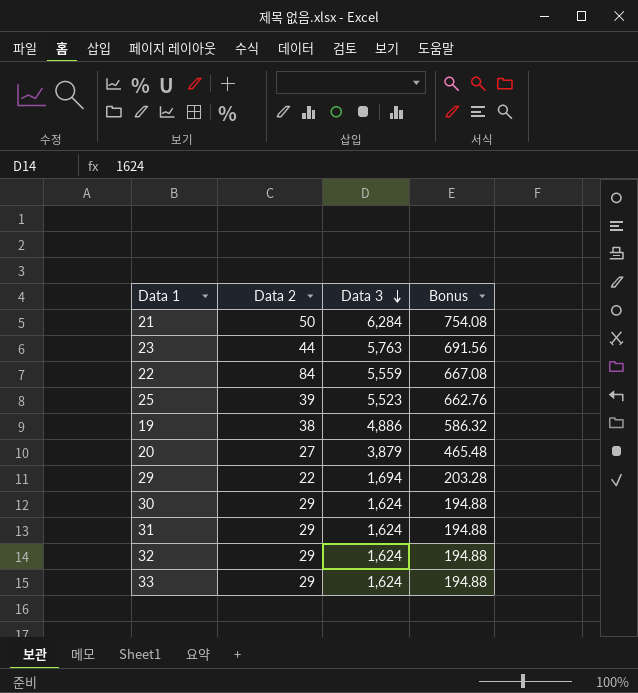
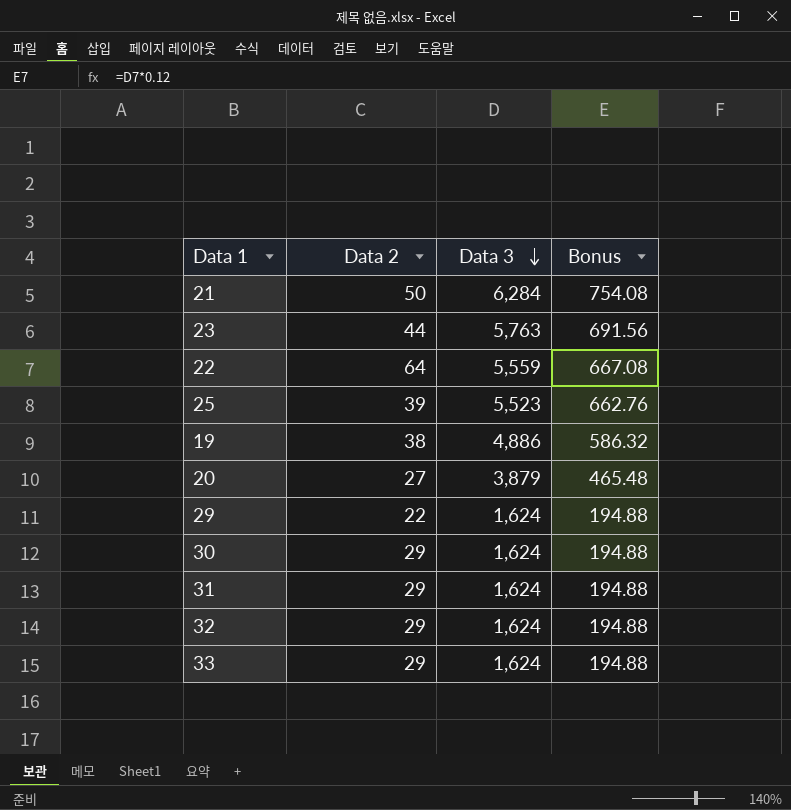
22 | Data 2: 84 -> 64
29 | Data 3: 1,694 -> 1,624
29 | Bonus: 203.28 -> 194.88

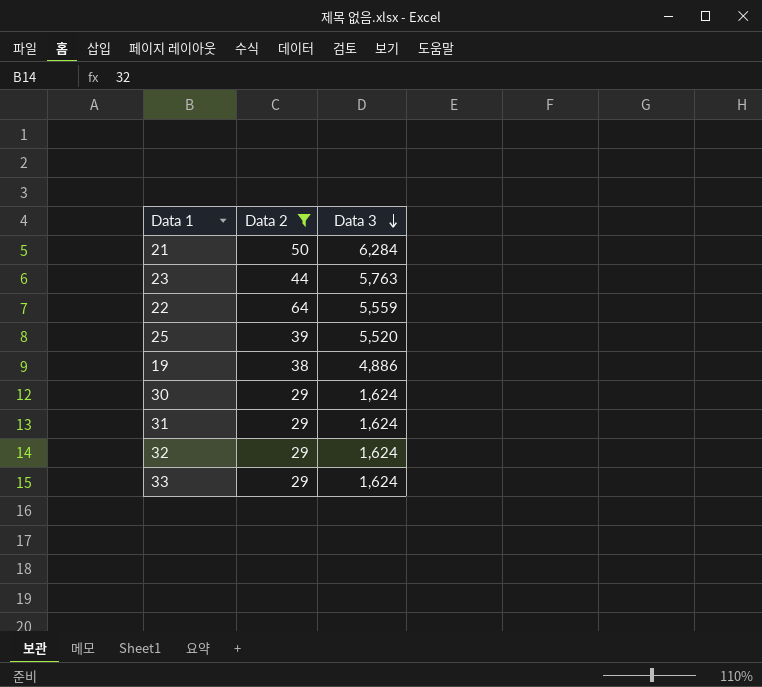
filter: none -> Data 2 >= 29
column Bonus | formula: [Data 3] * 0.12 -> none
25 | Data 3: 5,523 -> 5,520

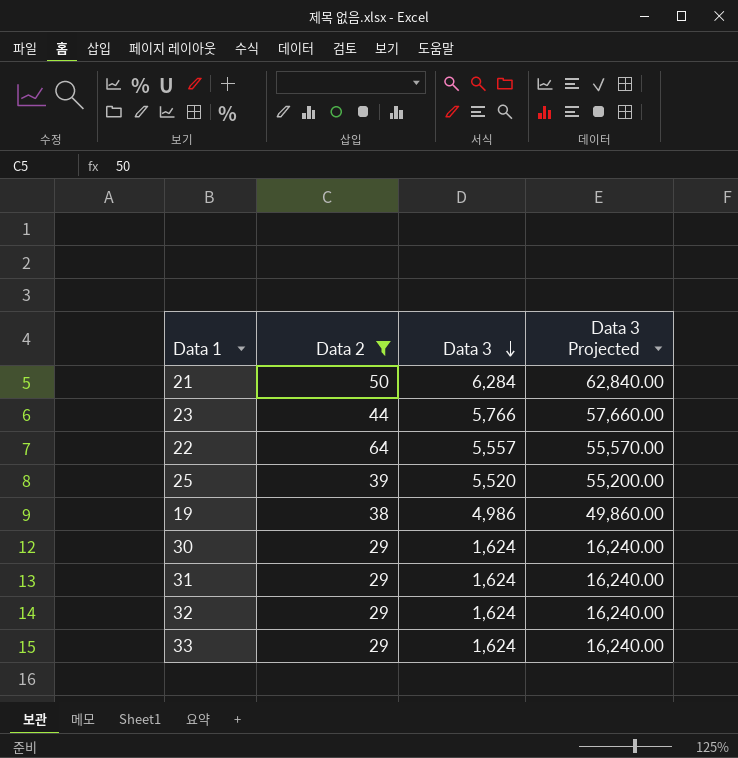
column Data 3 Projected | formula: none -> [Data 3] * 10
23 | Data 3: 5,763 -> 5,766
22 | Data 3: 5,559 -> 5,557
19 | Data 3: 4,886 -> 4,986

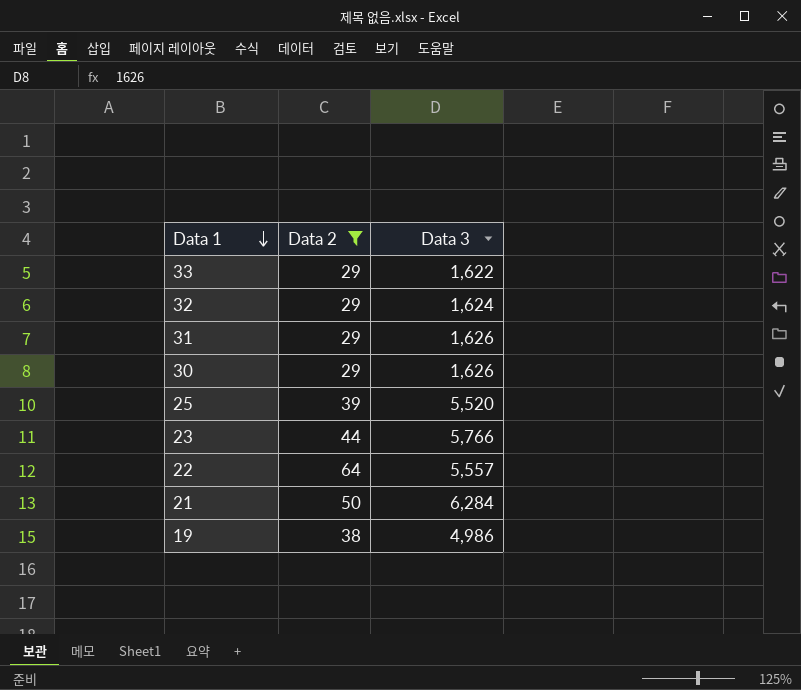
row order: Data 3 descending -> Data 1 descending
column Data 3 Projected | formula: [Data 3] * 10 -> none
33 | Data 3: 1,624 -> 1,622
31 | Data 3: 1,624 -> 1,626
30 | Data 3: 1,624 -> 1,626

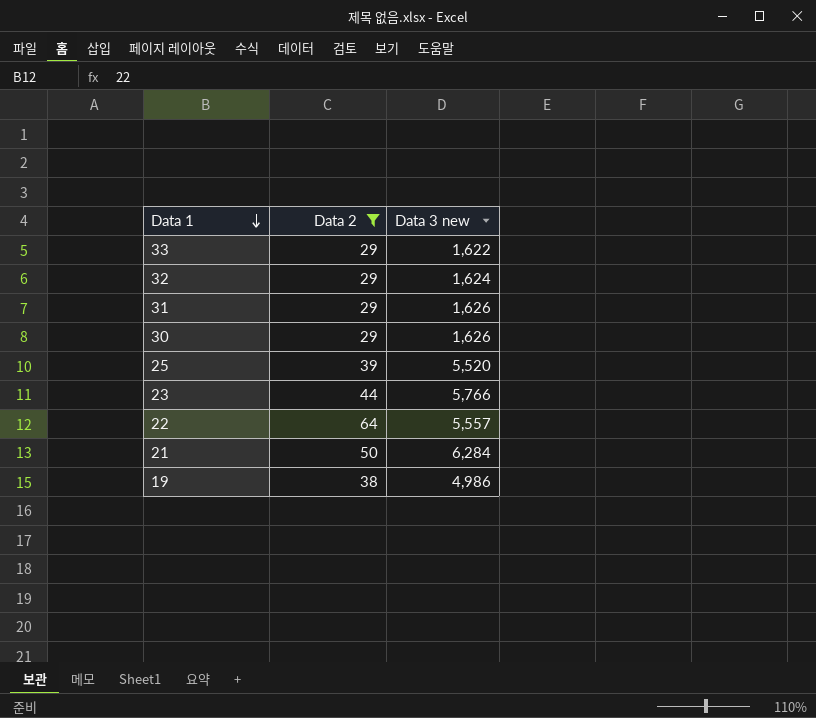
column name: Data 3 -> Data 3 new

